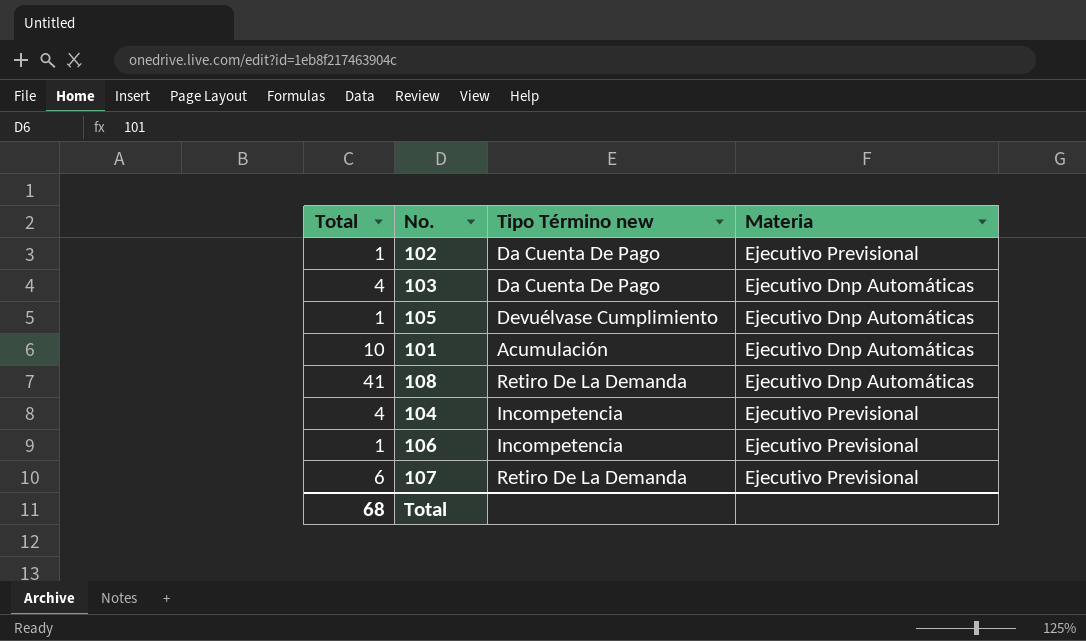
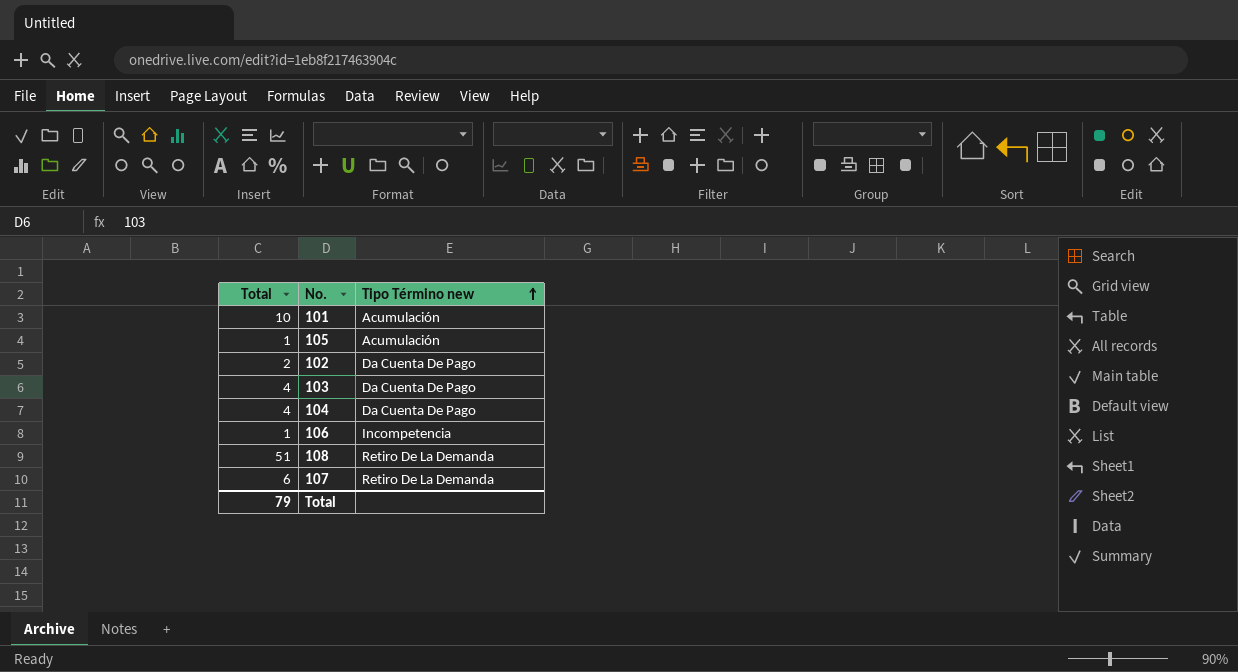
row order: none -> Tipo Término new ascending
column Materia | position: 4 -> none
105 | Tipo Término new: Devuélvase Cumplimiento -> Acumulación
102 | Total: 1 -> 2
104 | Tipo Término new: Incompetencia -> Da Cuenta De Pago
108 | Total: 41 -> 51
Total | Total: 68 -> 79

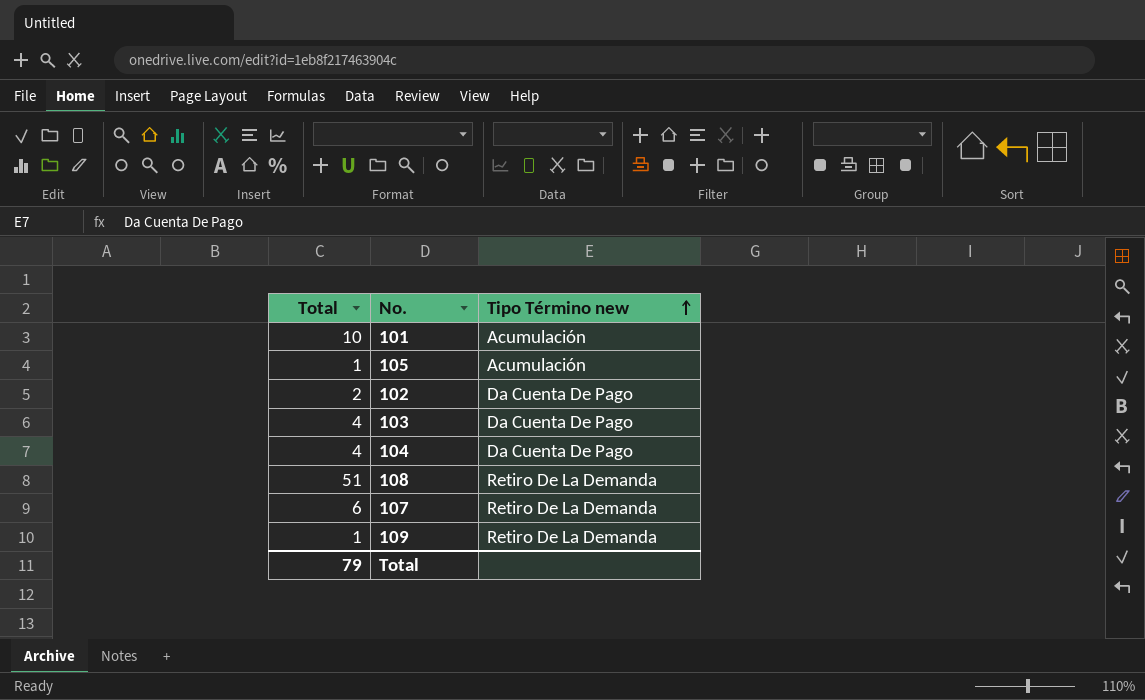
row 106: 1 | Incompetencia -> none
row 109: none -> 1 | Retiro De La Demanda

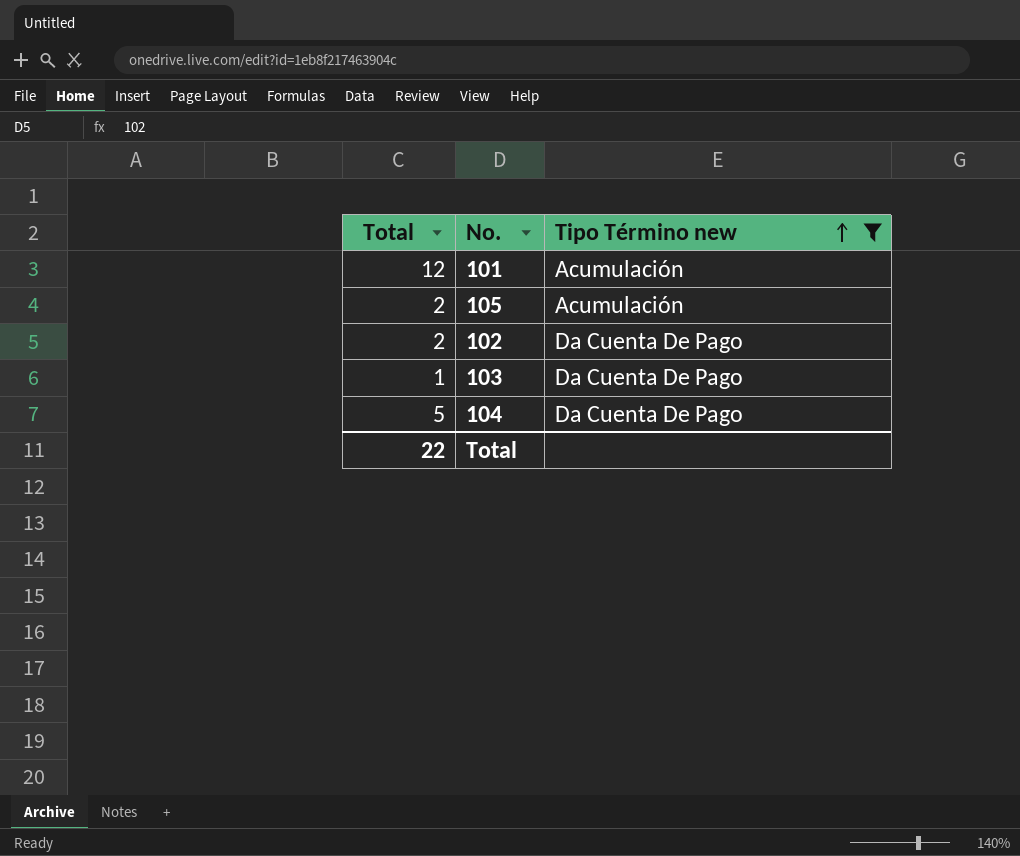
filter: none -> Tipo Término new != Retiro De La Demanda
101 | Total: 10 -> 12
105 | Total: 1 -> 2
103 | Total: 4 -> 1
104 | Total: 4 -> 5
Total | Total: 79 -> 22

